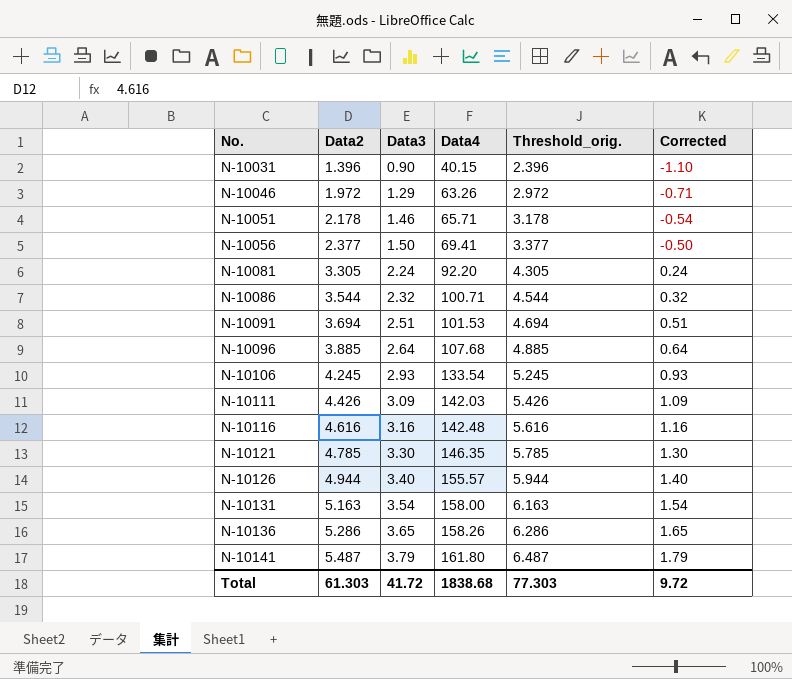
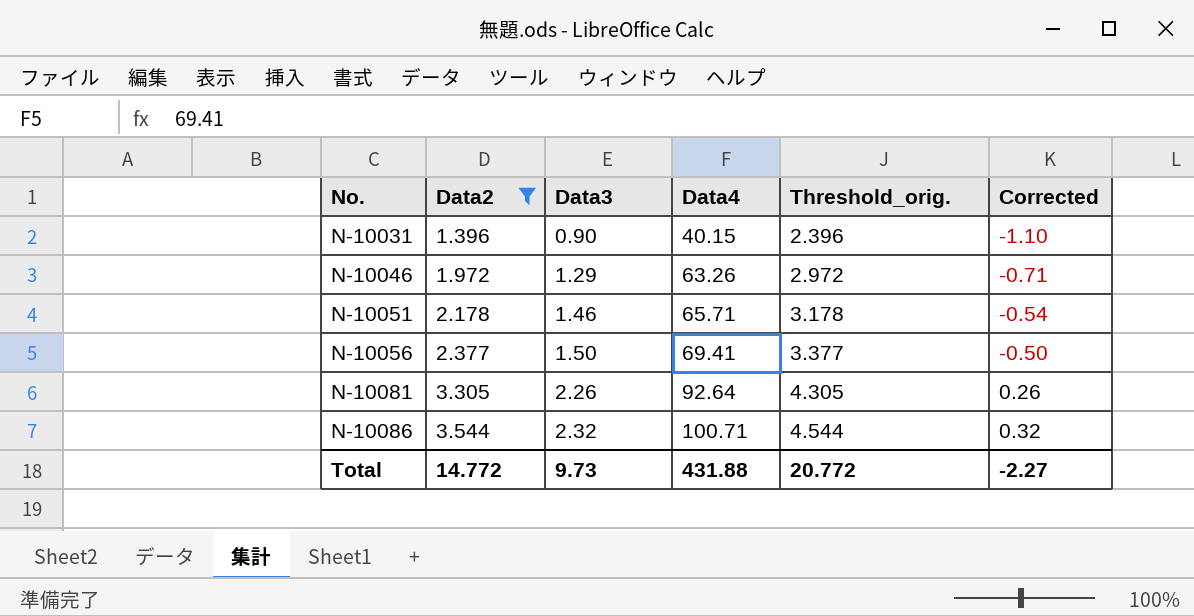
filter: none -> Data2 <= 3.544
N-10081 | Data3: 2.24 -> 2.26
N-10081 | Data4: 92.20 -> 92.64
N-10081 | Corrected: 0.24 -> 0.26
Total | Data2: 61.303 -> 14.772
Total | Data3: 41.72 -> 9.73
Total | Data4: 1838.68 -> 431.88
Total | Threshold_orig.: 77.303 -> 20.772
Total | Corrected: 9.72 -> -2.27

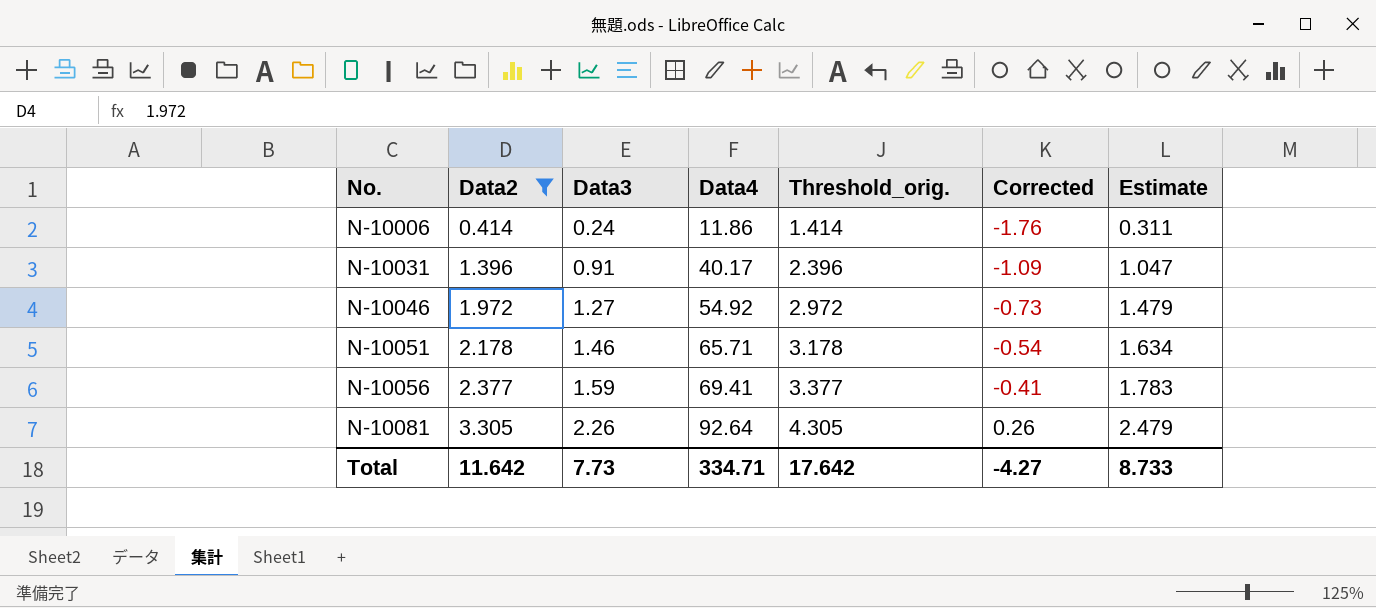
column Estimate | formula: none -> [Data2] * 0.75
row N-10086: 3.544 | 2.32 | 100.71 | 4.544 | 0.32 -> none
row N-10006: none -> 0.414 | 0.24 | 11.86 | 1.414 | -1.76 | 0.311
N-10031 | Data3: 0.90 -> 0.91
N-10031 | Data4: 40.15 -> 40.17
N-10031 | Corrected: -1.10 -> -1.09
N-10046 | Data3: 1.29 -> 1.27
N-10046 | Data4: 63.26 -> 54.92
N-10046 | Corrected: -0.71 -> -0.73
N-10056 | Data3: 1.50 -> 1.59
N-10056 | Corrected: -0.50 -> -0.41
Total | Data2: 14.772 -> 11.642
Total | Data3: 9.73 -> 7.73
Total | Data4: 431.88 -> 334.71
Total | Threshold_orig.: 20.772 -> 17.642
Total | Corrected: -2.27 -> -4.27

